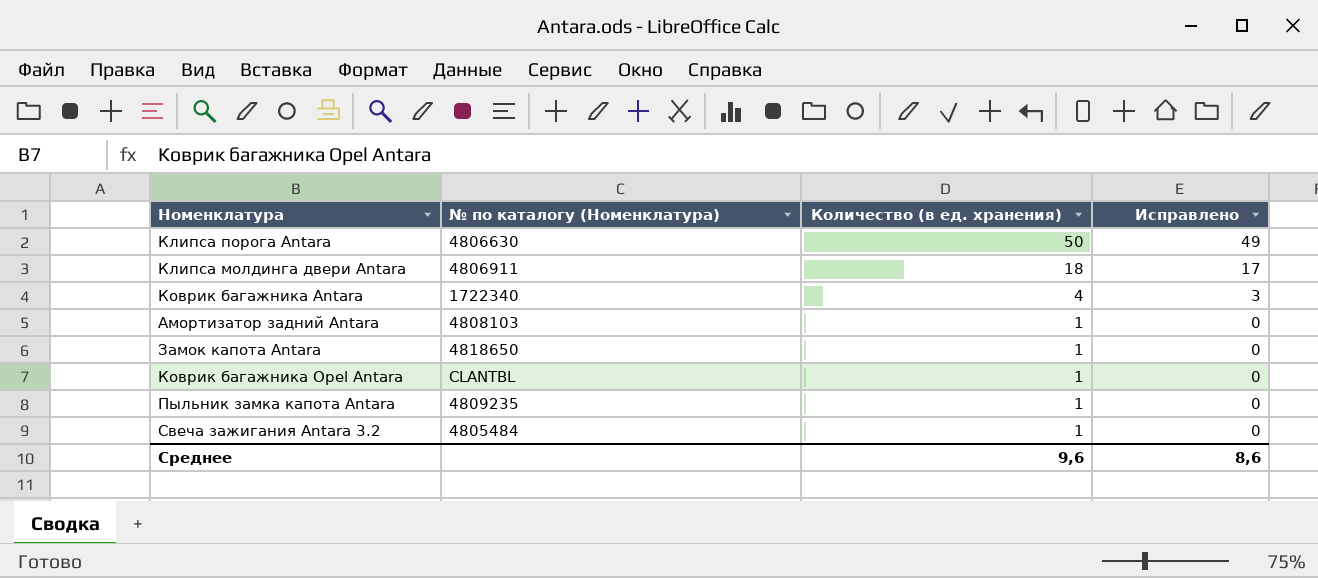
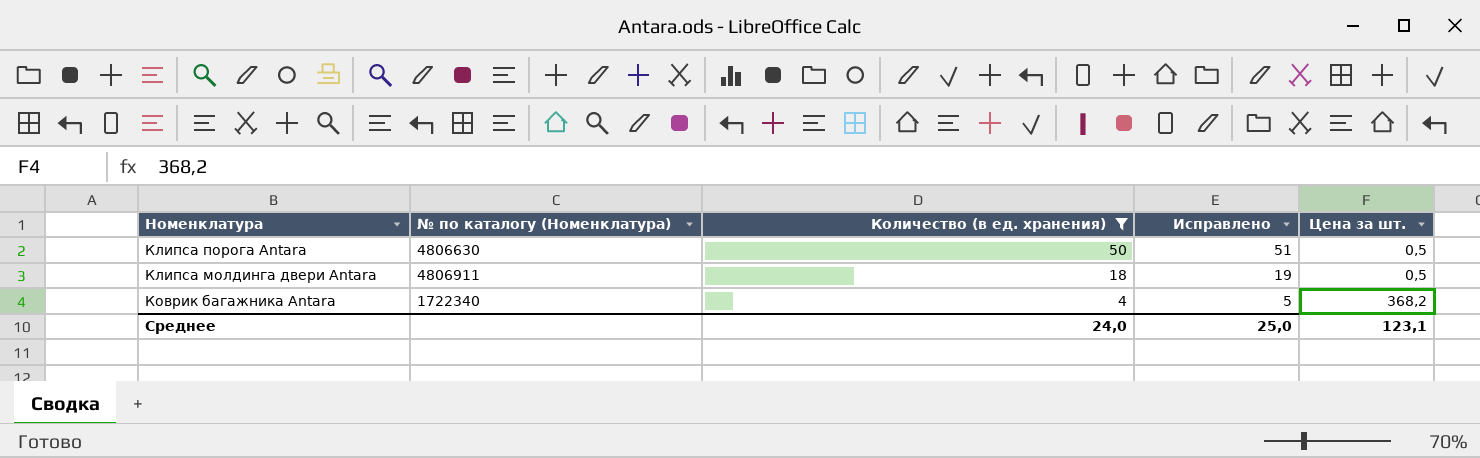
filter: none -> Количество (в ед. хранения) != 1
column Исправлено | formula: [Количество (в ед. хранения)] - 1 -> [Количество (в ед. хранения)] + 1
column Цена за шт. | position: none -> 5
Среднее | Количество (в ед. хранения): 9,6 -> 24,0
Среднее | Исправлено: 8,6 -> 25,0

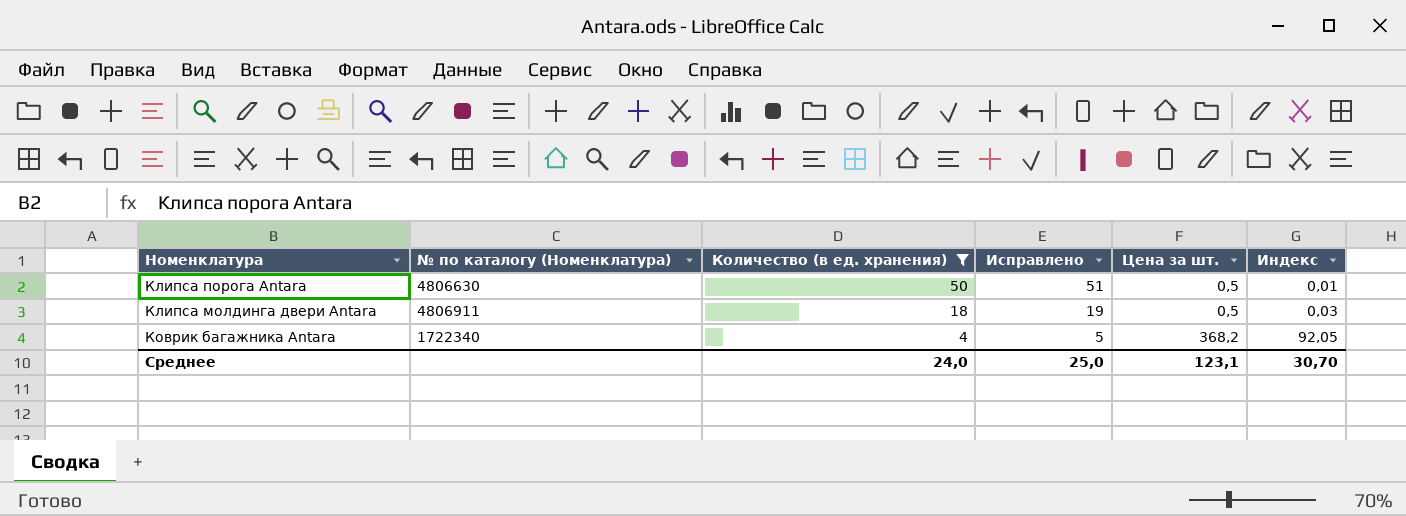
column Индекс | formula: none -> [Цена за шт.] / [Количество (в ед. хранения)]

